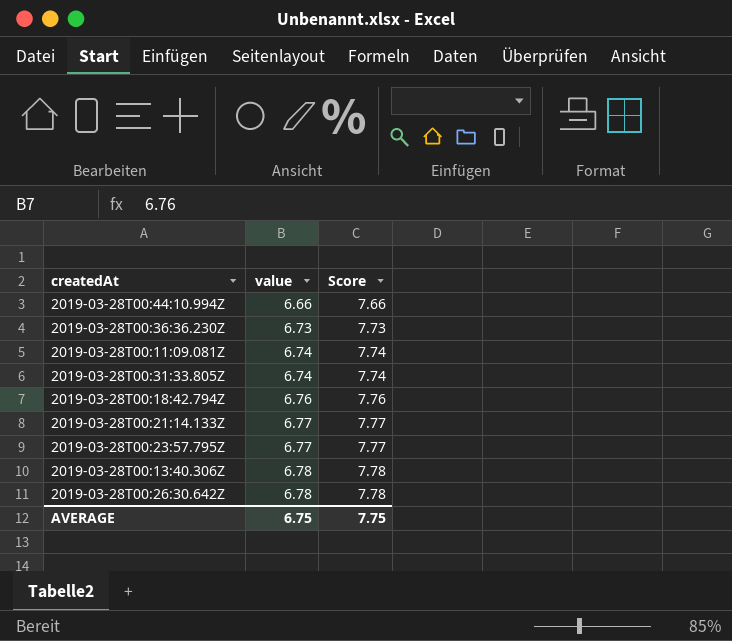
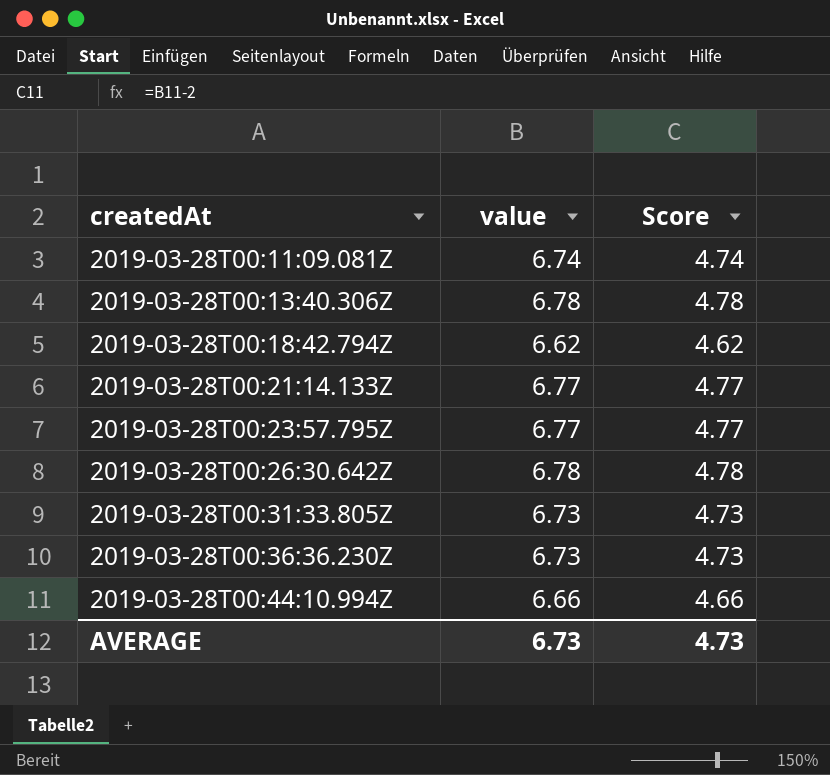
row order: value ascending -> createdAt ascending
column Score | formula: [value] + 1 -> [value] - 2
2019-03-28T00:18:42.794Z | value: 6.76 -> 6.62
2019-03-28T00:31:33.805Z | value: 6.74 -> 6.73
AVERAGE | value: 6.75 -> 6.73
AVERAGE | Score: 7.75 -> 4.73

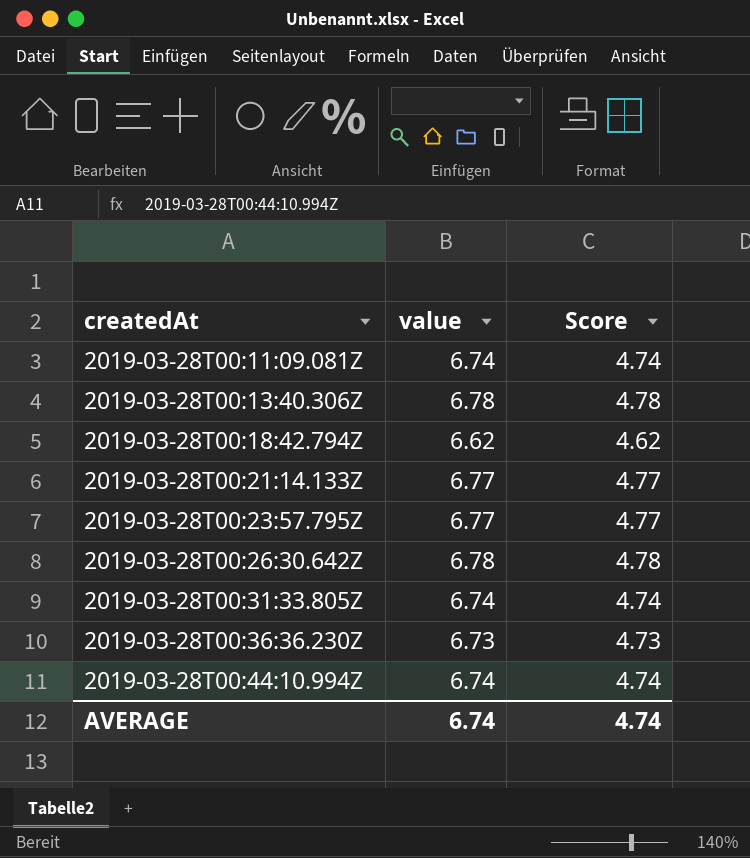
2019-03-28T00:31:33.805Z | value: 6.73 -> 6.74
2019-03-28T00:31:33.805Z | Score: 4.73 -> 4.74
2019-03-28T00:44:10.994Z | value: 6.66 -> 6.74
2019-03-28T00:44:10.994Z | Score: 4.66 -> 4.74
AVERAGE | value: 6.73 -> 6.74
AVERAGE | Score: 4.73 -> 4.74

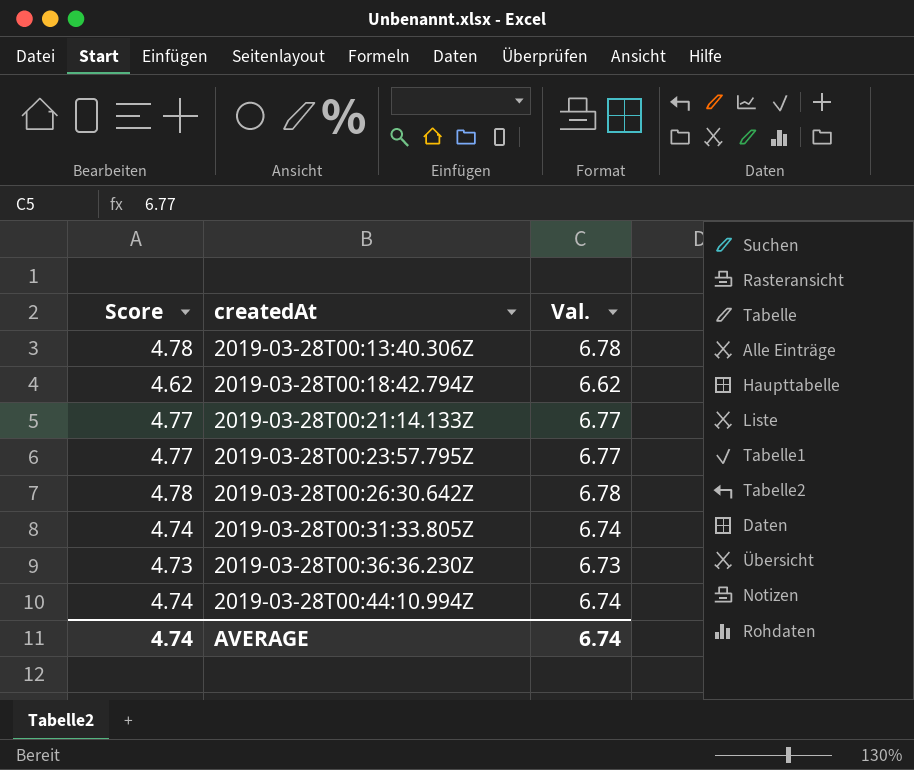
column Score | position: 3 -> 1
column name: value -> Val.
row 2019-03-28T00:11:09.081Z: 6.74 | 4.74 -> none

